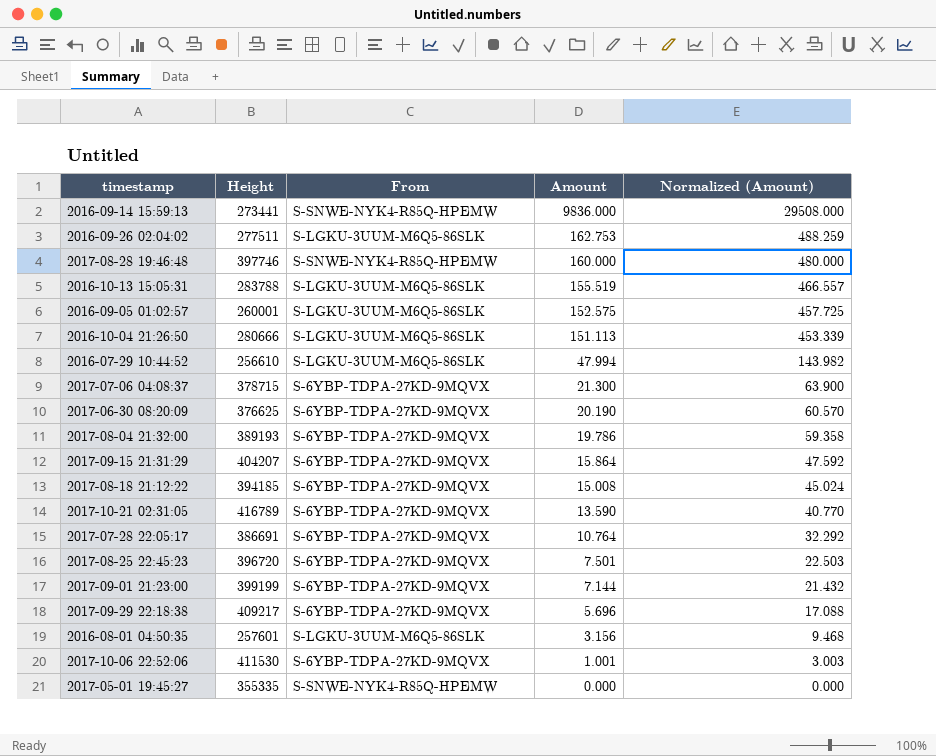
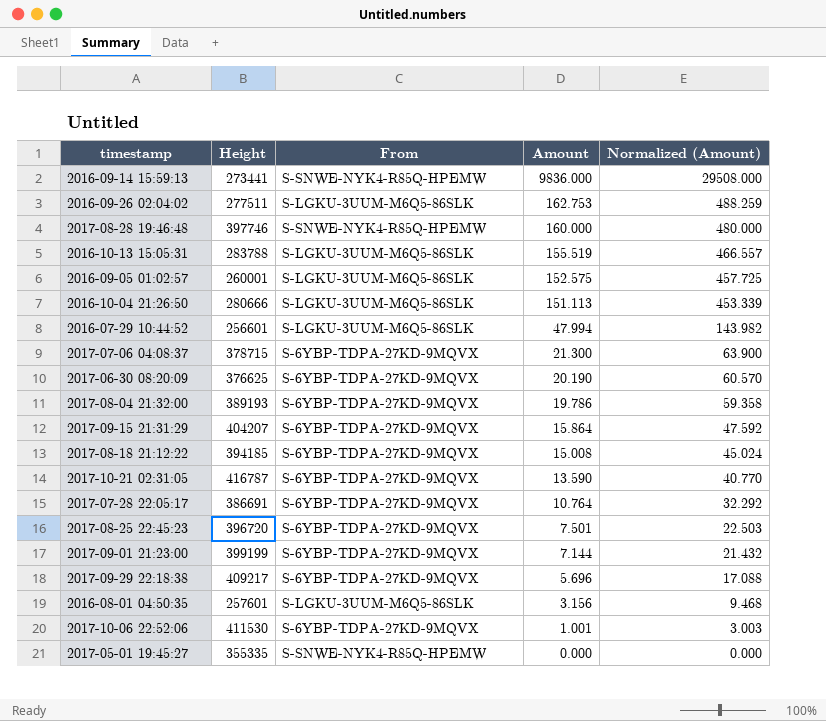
2016-07-29 10:44:52 | Height: 256610 -> 256601
2017-10-21 02:31:05 | Height: 416789 -> 416787

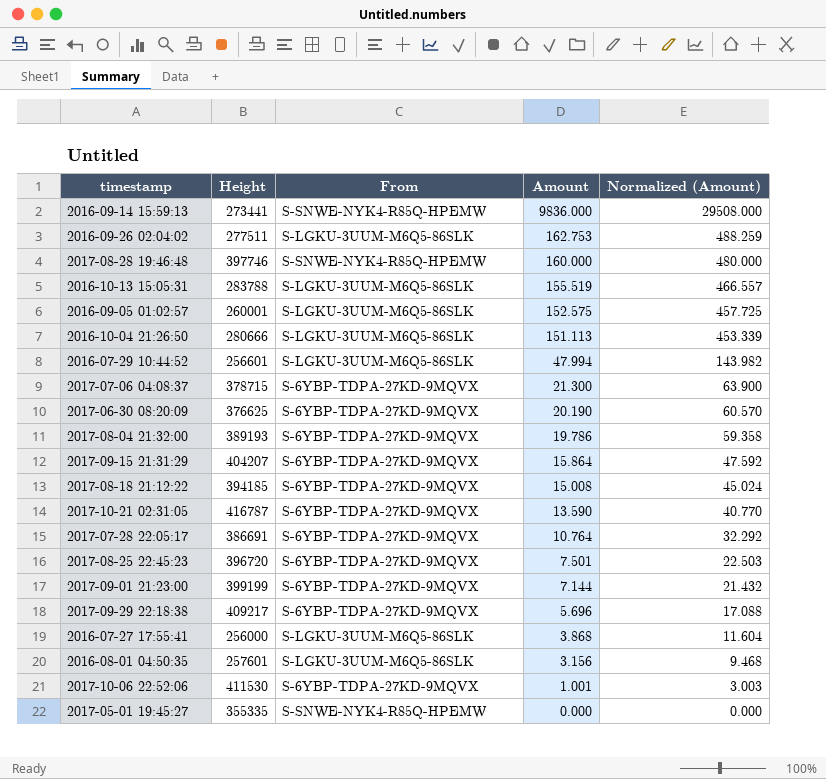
row 2016-07-27 17:55:41: none -> 256000 | S-LGKU-3UUM-M6Q5-86SLK | 3.868 | 11.604

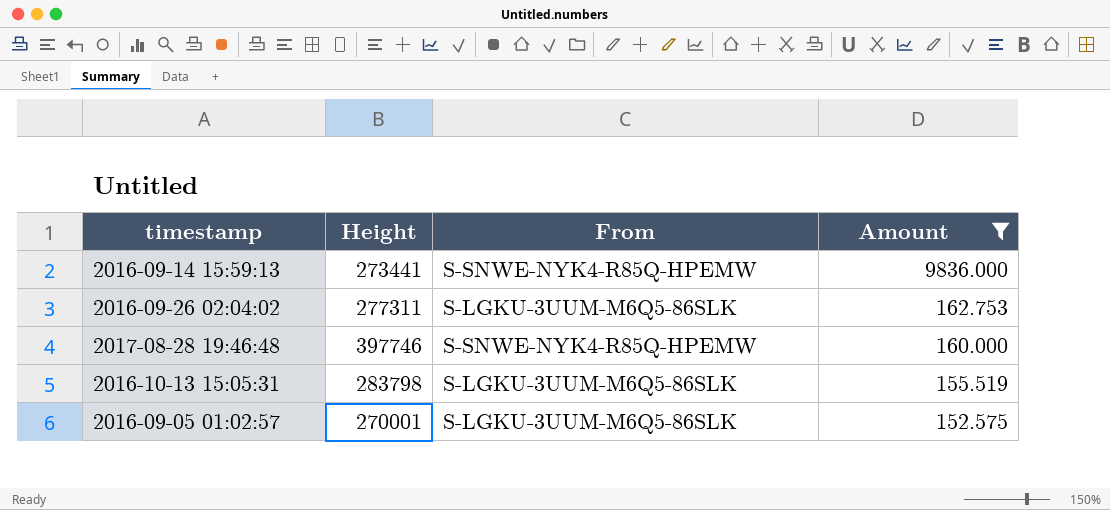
filter: none -> Amount >= 152.575
column Normalized (Amount) | formula: [Amount] * 3 -> none
2016-09-26 02:04:02 | Height: 277511 -> 277311
2016-10-13 15:05:31 | Height: 283788 -> 283798
2016-09-05 01:02:57 | Height: 260001 -> 270001

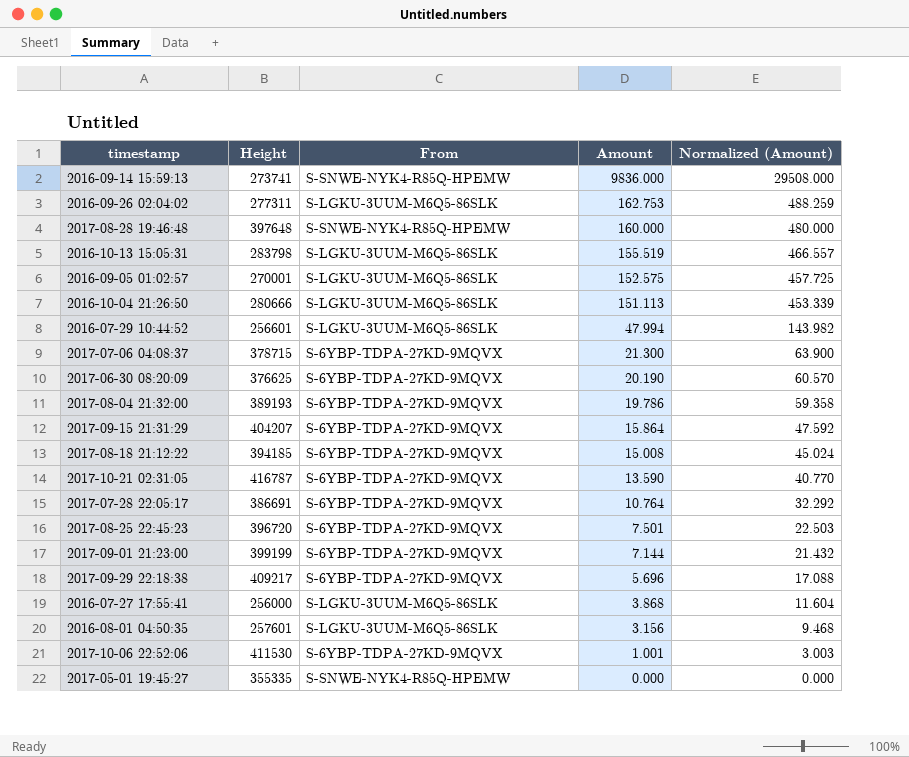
filter: Amount >= 152.575 -> none
column Normalized (Amount) | formula: none -> [Amount] * 3
2016-09-14 15:59:13 | Height: 273441 -> 273741
2017-08-28 19:46:48 | Height: 397746 -> 397648

